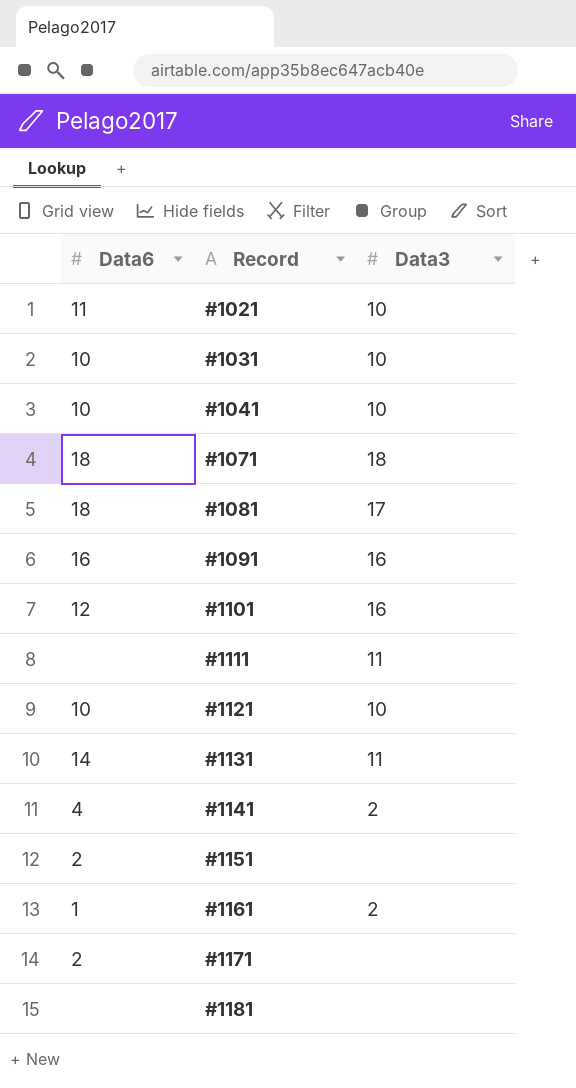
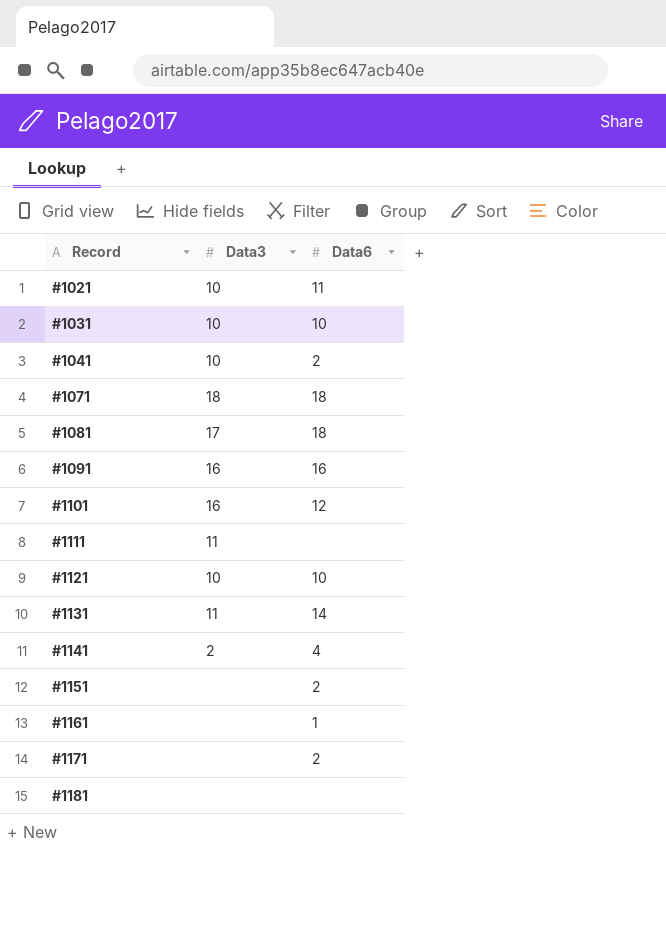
column Data6 | position: 1 -> 3
#1041 | Data6: 10 -> 2
#1161 | Data3: 2 -> none

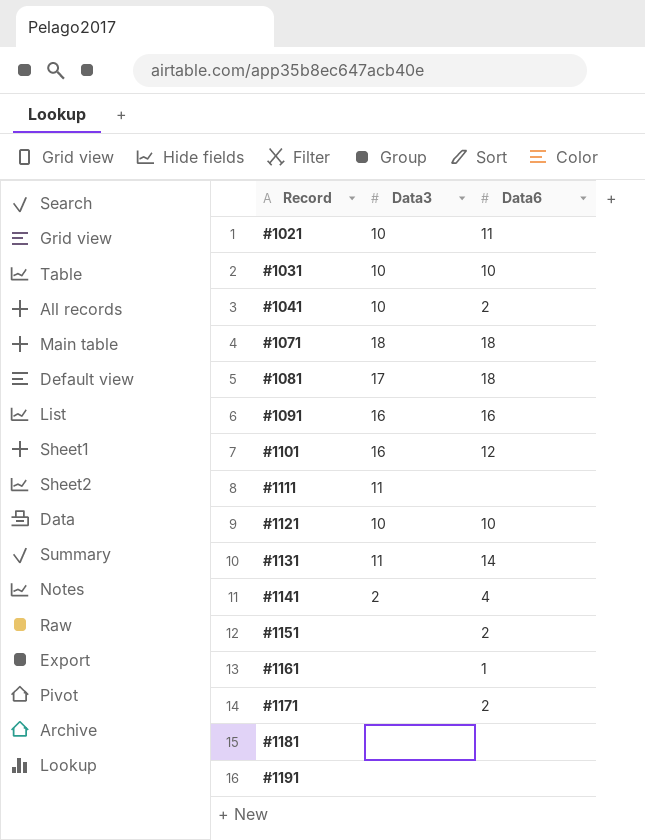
row #1191: none -> none | none

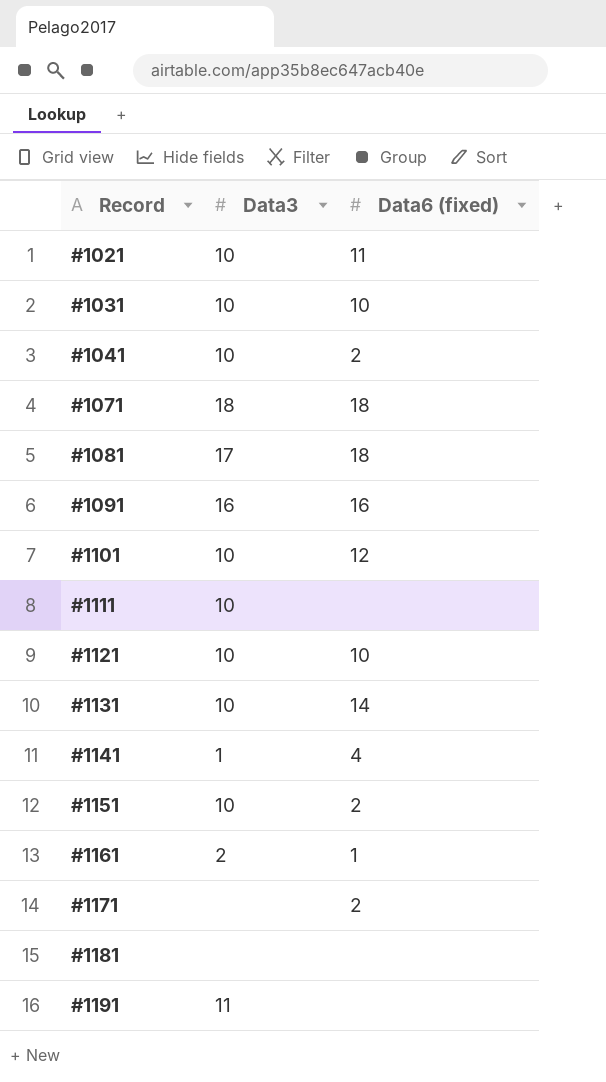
column name: Data6 -> Data6 (fixed)
#1101 | Data3: 16 -> 10
#1111 | Data3: 11 -> 10
#1131 | Data3: 11 -> 10
#1141 | Data3: 2 -> 1
#1151 | Data3: none -> 10
#1161 | Data3: none -> 2
#1191 | Data3: none -> 11

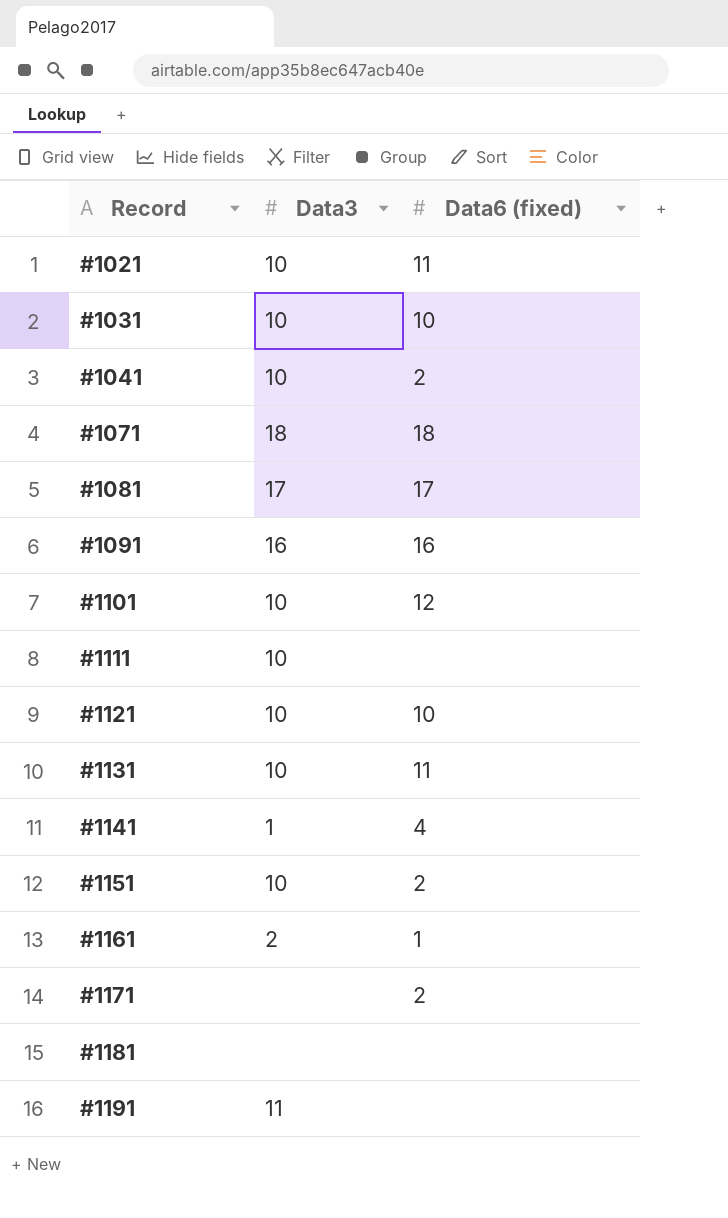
#1081 | Data6 (fixed): 18 -> 17
#1131 | Data6 (fixed): 14 -> 11

